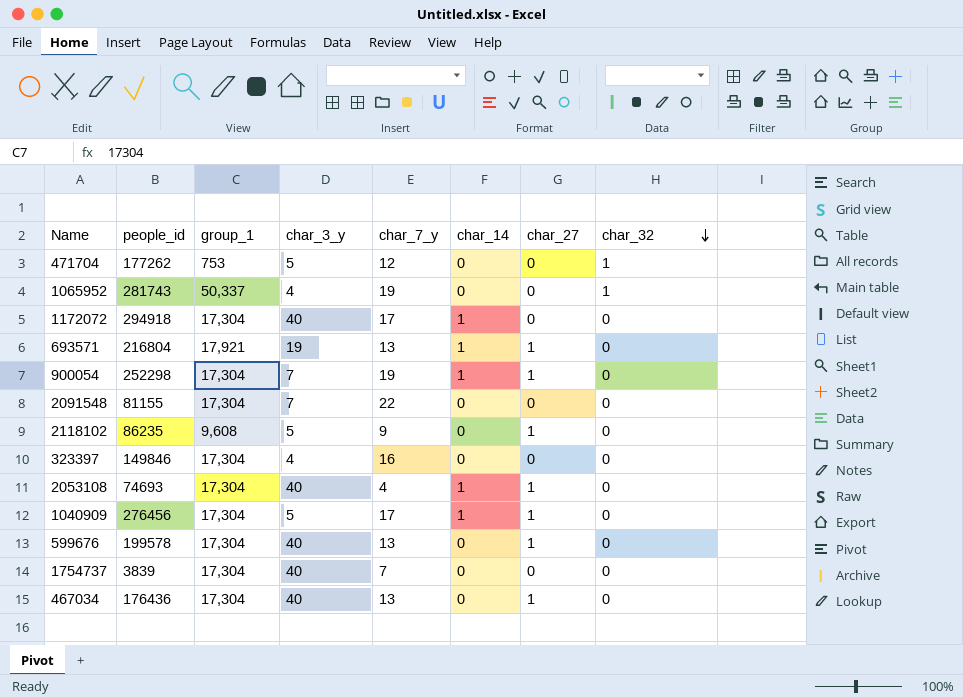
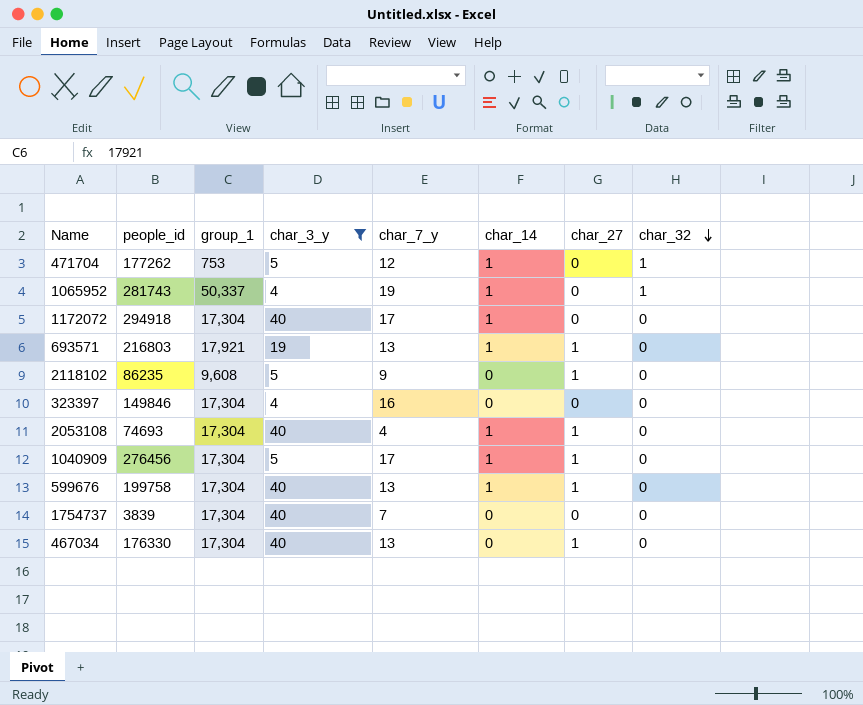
filter: none -> char_3_y != 7
471704 | char_14: 0 -> 1
1065952 | char_14: 0 -> 1
693571 | people_id: 216804 -> 216803
599676 | people_id: 199578 -> 199758
599676 | char_14: 0 -> 1
467034 | people_id: 176436 -> 176330

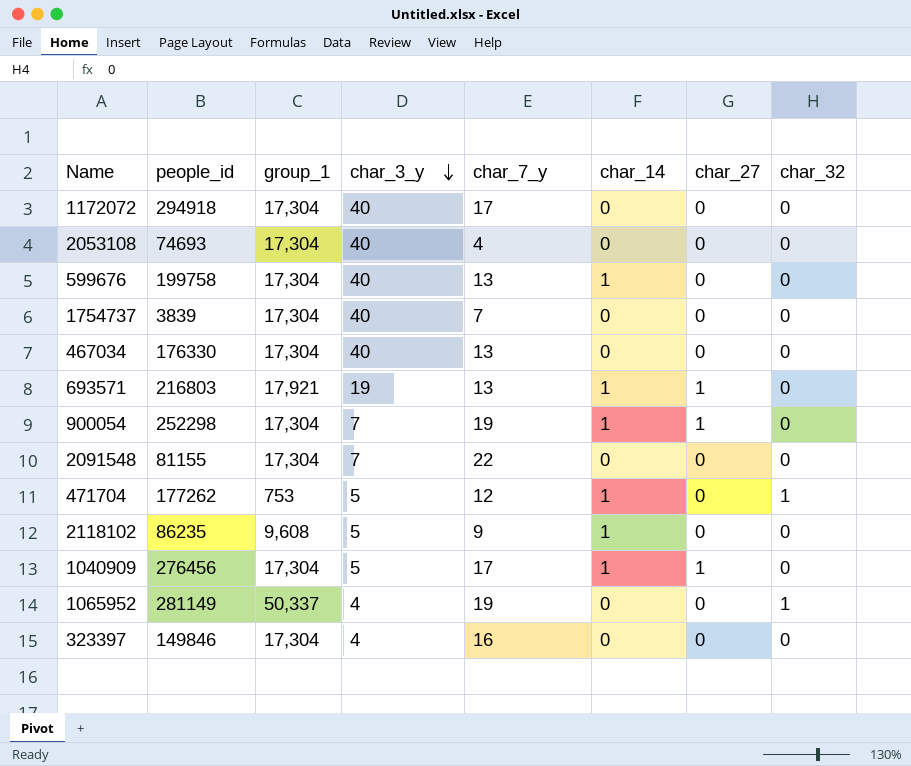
filter: char_3_y != 7 -> none
row order: char_32 descending -> char_3_y descending
1172072 | char_14: 1 -> 0
2053108 | char_14: 1 -> 0
2053108 | char_27: 1 -> 0
599676 | char_27: 1 -> 0
467034 | char_27: 1 -> 0
2118102 | char_14: 0 -> 1
2118102 | char_27: 1 -> 0
1065952 | people_id: 281743 -> 281149
1065952 | char_14: 1 -> 0

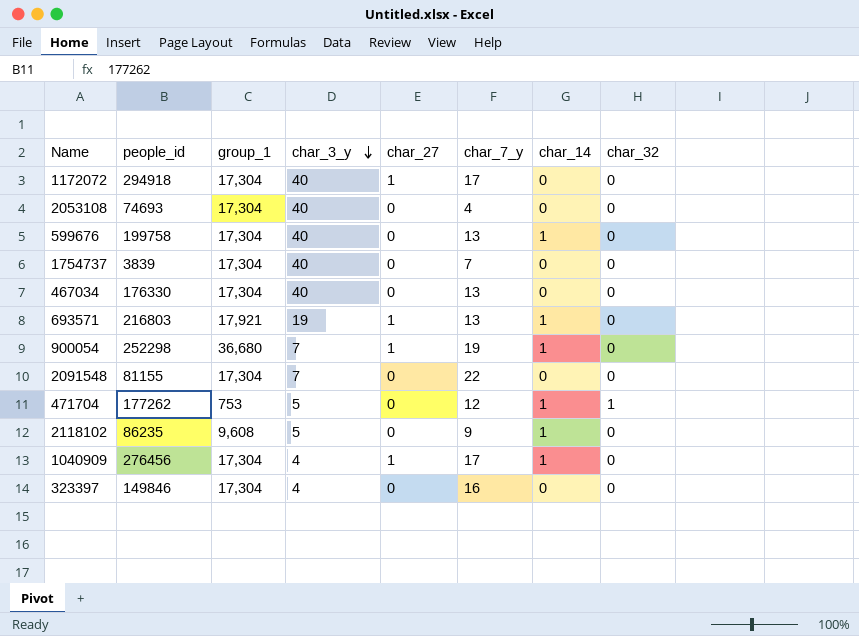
column char_27 | position: 7 -> 5
row 1065952: 281149 | 50,337 | 4 | 19 | 0 | 0 | 1 -> none
1172072 | char_27: 0 -> 1
900054 | group_1: 17,304 -> 36,680
1040909 | char_3_y: 5 -> 4

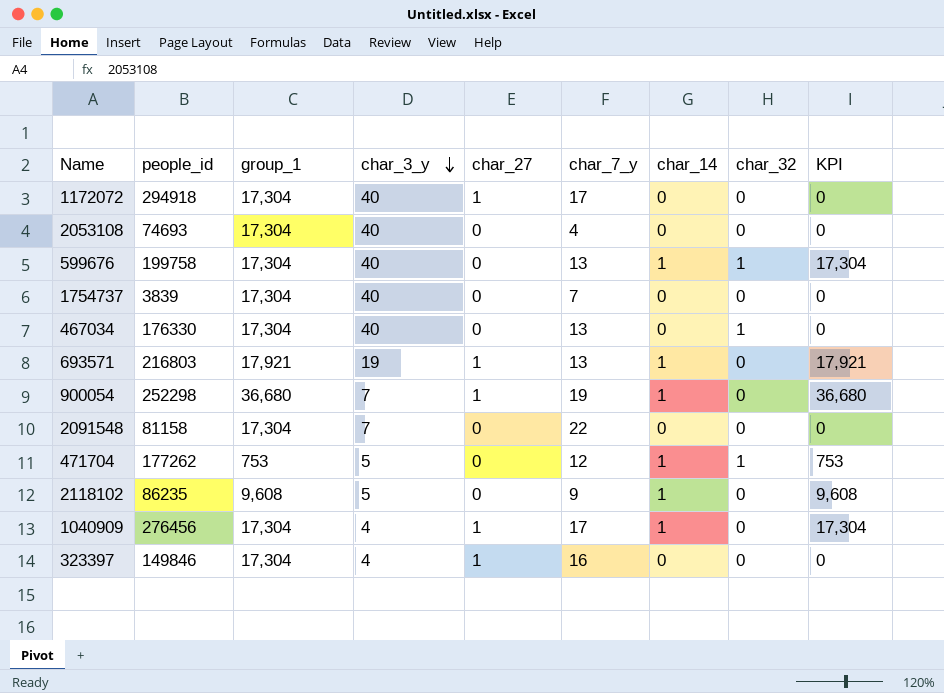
column KPI | formula: none -> [group_1] * [char_14]
599676 | char_32: 0 -> 1
467034 | char_32: 0 -> 1
2091548 | people_id: 81155 -> 81158
323397 | char_27: 0 -> 1

